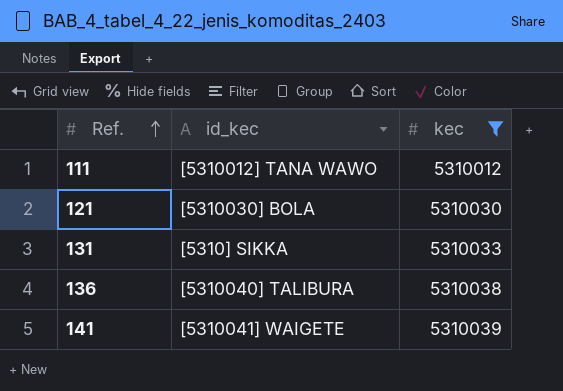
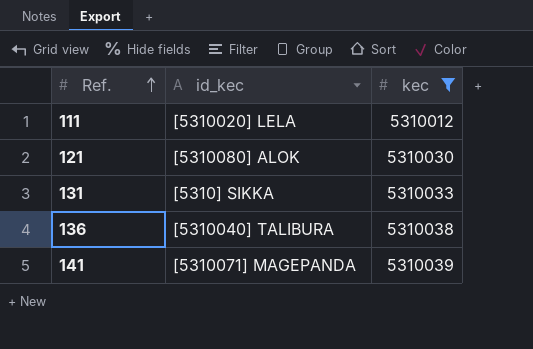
111 | id_kec: [5310012] TANA WAWO -> [5310020] LELA
121 | id_kec: [5310030] BOLA -> [5310080] ALOK
141 | id_kec: [5310041] WAIGETE -> [5310071] MAGEPANDA

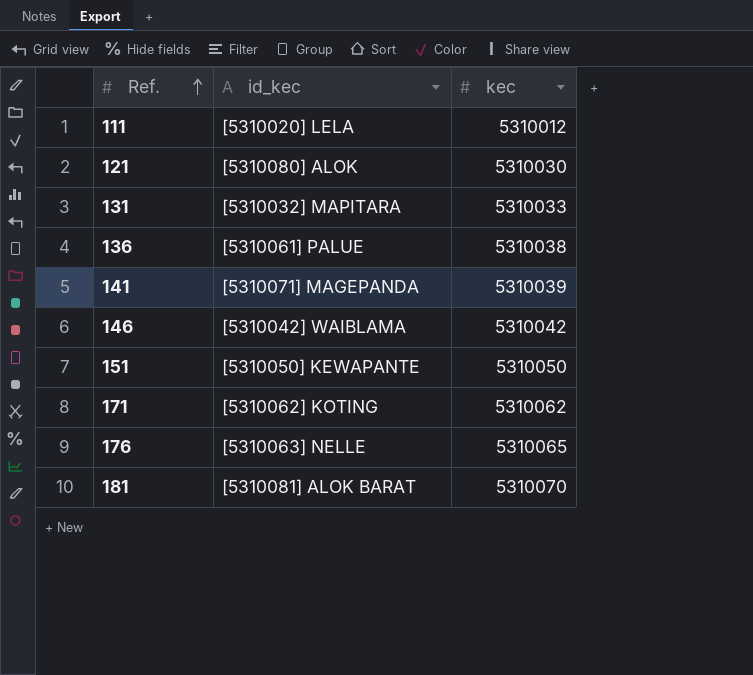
filter: kec <= 5310039 -> none
131 | id_kec: [5310] SIKKA -> [5310032] MAPITARA
136 | id_kec: [5310040] TALIBURA -> [5310061] PALUE

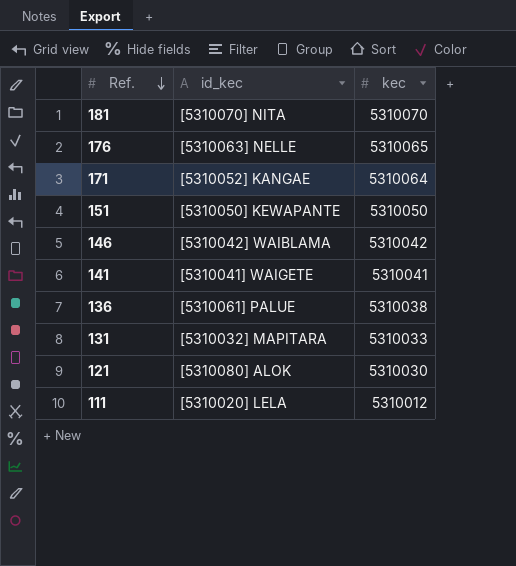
row order: Ref. ascending -> Ref. descending
181 | id_kec: [5310081] ALOK BARAT -> [5310070] NITA
171 | id_kec: [5310062] KOTING -> [5310052] KANGAE
171 | kec: 5310062 -> 5310064
141 | id_kec: [5310071] MAGEPANDA -> [5310041] WAIGETE
141 | kec: 5310039 -> 5310041

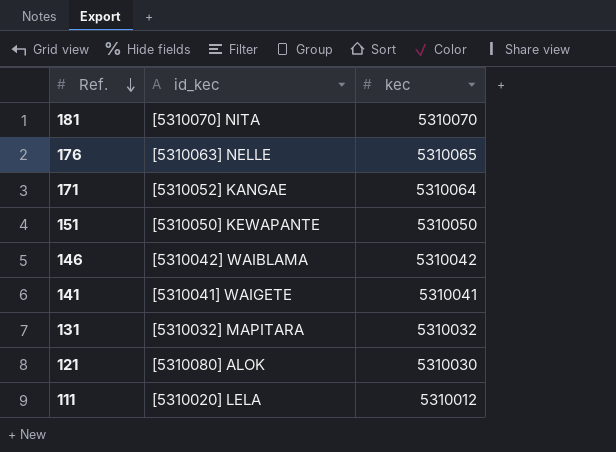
row 136: [5310061] PALUE | 5310038 -> none
131 | kec: 5310033 -> 5310032

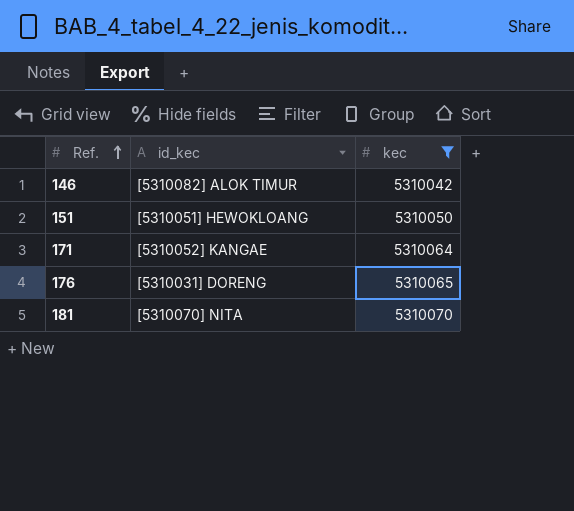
filter: none -> kec >= 5310042
row order: Ref. descending -> Ref. ascending
146 | id_kec: [5310042] WAIBLAMA -> [5310082] ALOK TIMUR
151 | id_kec: [5310050] KEWAPANTE -> [5310051] HEWOKLOANG
176 | id_kec: [5310063] NELLE -> [5310031] DORENG

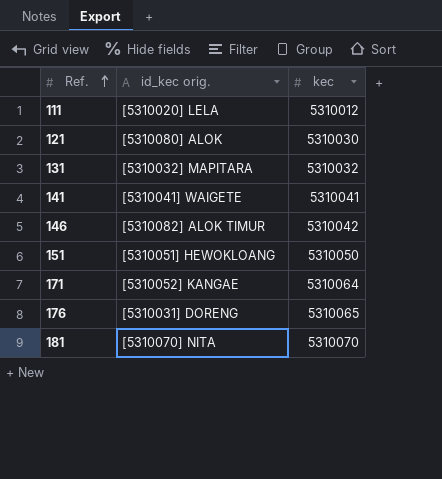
filter: kec >= 5310042 -> none
column name: id_kec -> id_kec orig.

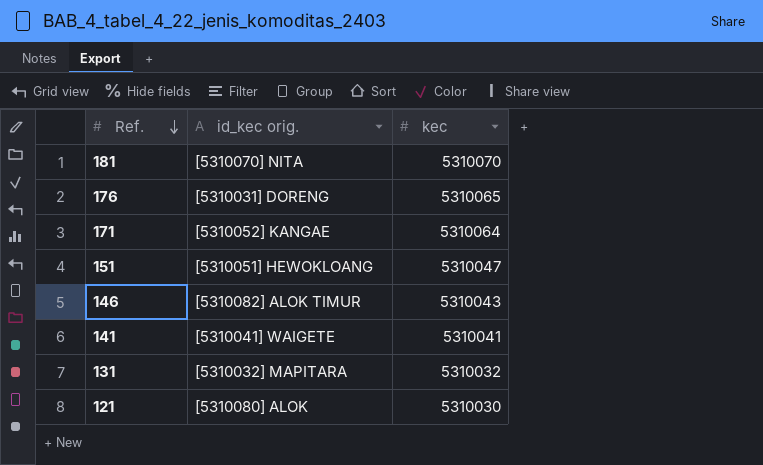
row order: Ref. ascending -> Ref. descending
row 111: [5310020] LELA | 5310012 -> none
151 | kec: 5310050 -> 5310047
146 | kec: 5310042 -> 5310043

